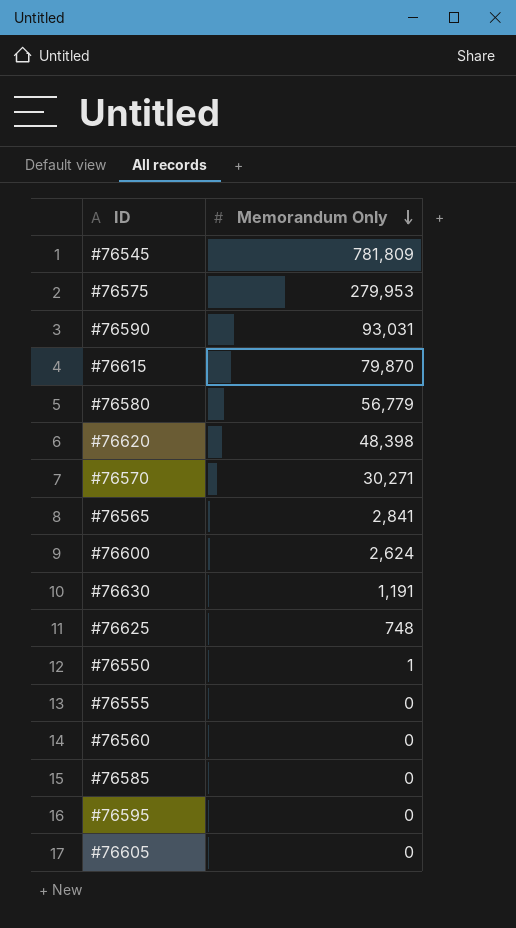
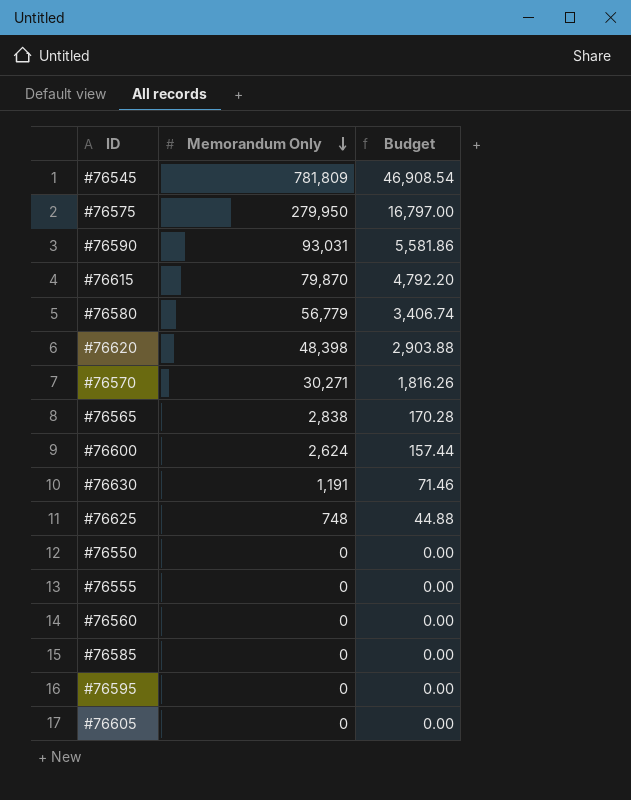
column Budget | formula: none -> [Memorandum Only] * 0.06
#76575 | Memorandum Only: 279,953 -> 279,950
#76565 | Memorandum Only: 2,841 -> 2,838
#76550 | Memorandum Only: 1 -> 0

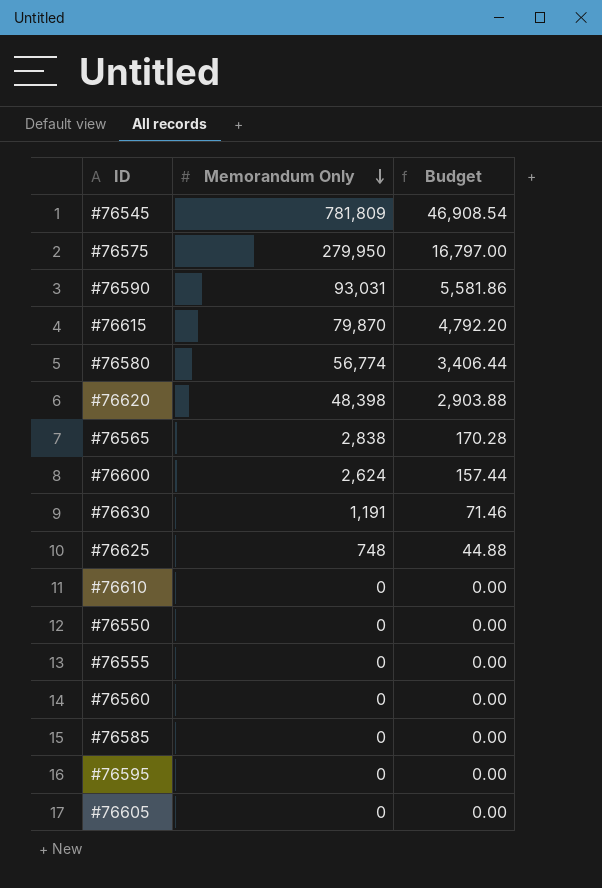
row #76570: 30,271 | 1,816.26 -> none
#76580 | Memorandum Only: 56,779 -> 56,774
#76580 | Budget: 3,406.74 -> 3,406.44
row #76610: none -> 0 | 0.00

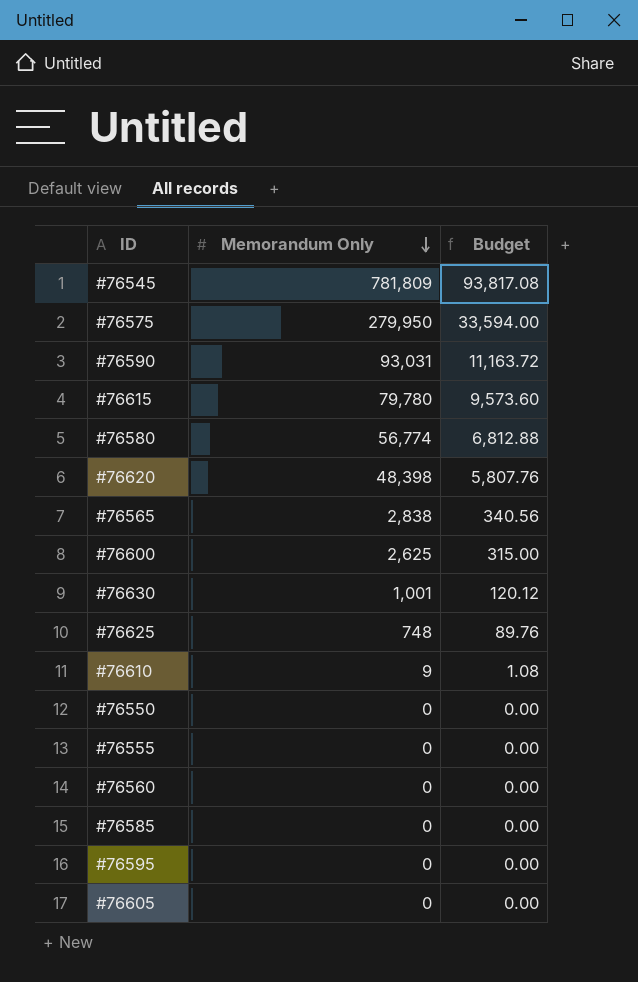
column Budget | formula: [Memorandum Only] * 0.06 -> [Memorandum Only] * 0.12
#76615 | Memorandum Only: 79,870 -> 79,780
#76600 | Memorandum Only: 2,624 -> 2,625
#76630 | Memorandum Only: 1,191 -> 1,001
#76610 | Memorandum Only: 0 -> 9

